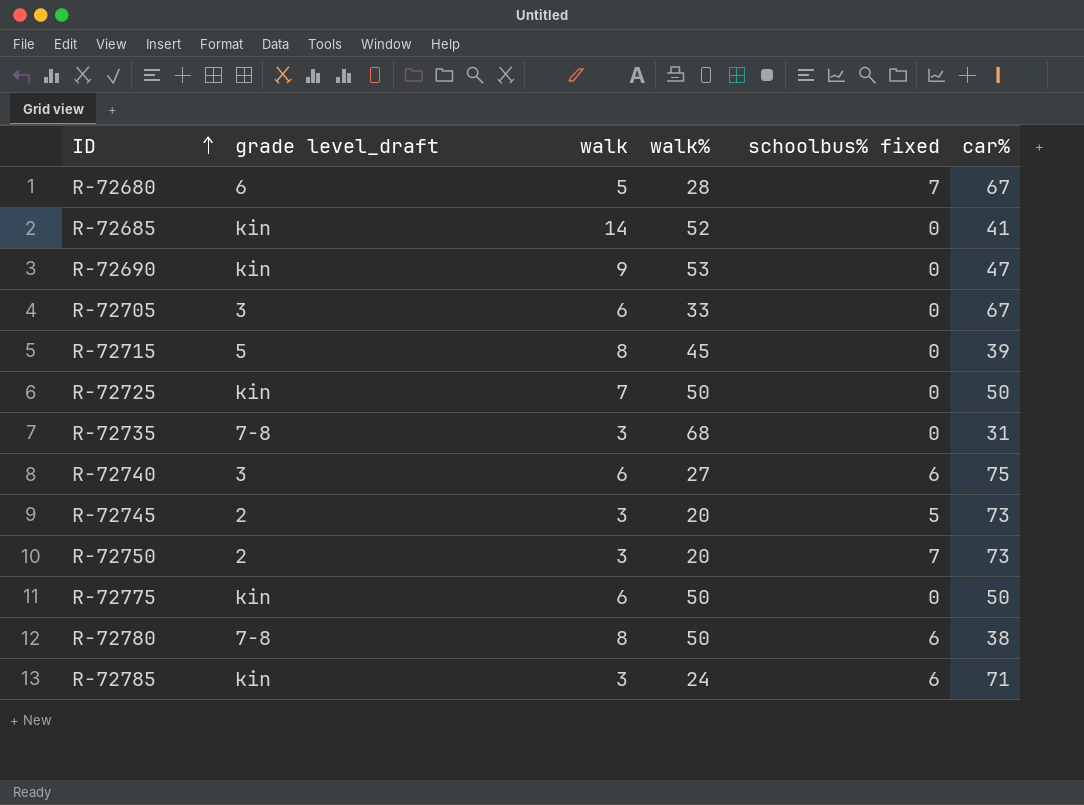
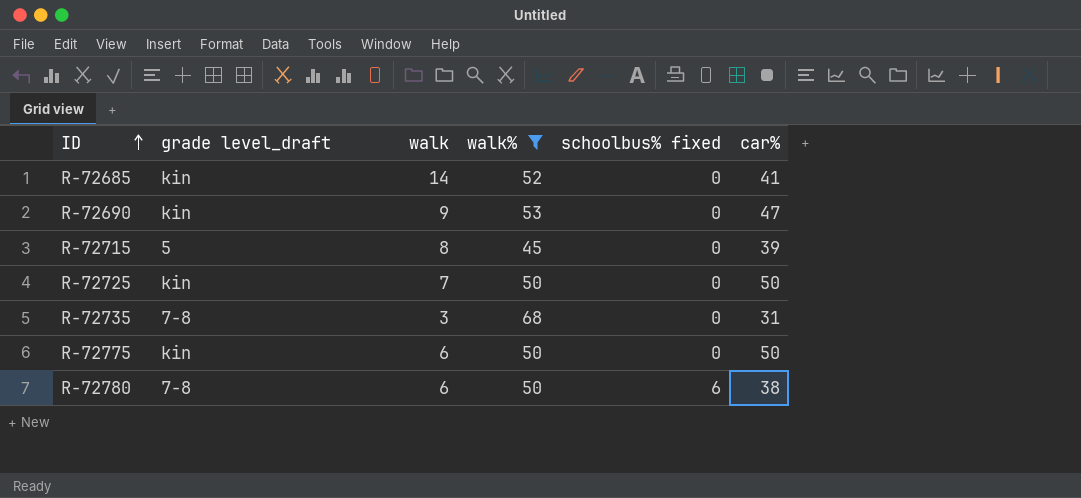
filter: none -> walk% >= 45
R-72780 | walk: 8 -> 6

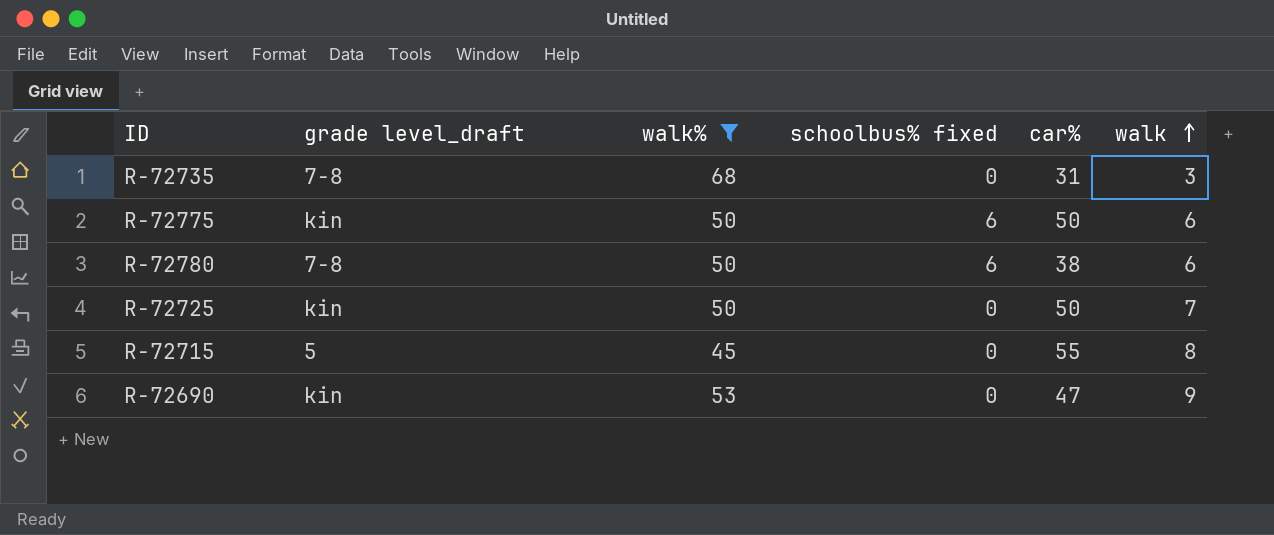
row order: ID ascending -> walk ascending
column walk | position: 3 -> 6
row R-72685: kin | 14 | 52 | 0 | 41 -> none
R-72775 | schoolbus% fixed: 0 -> 6
R-72715 | car%: 39 -> 55

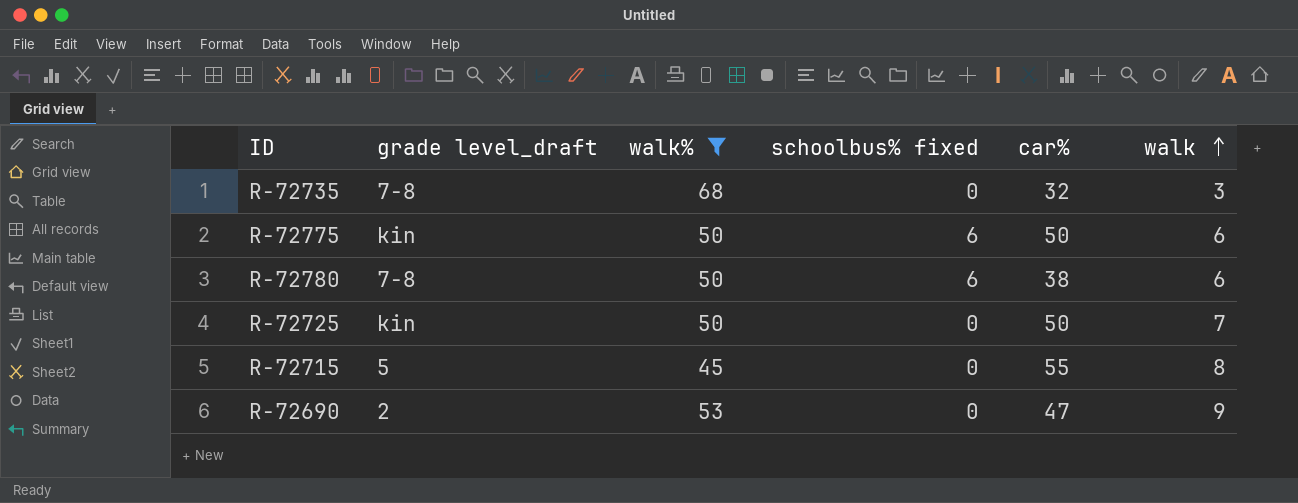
R-72735 | car%: 31 -> 32
R-72690 | grade level_draft: kin -> 2

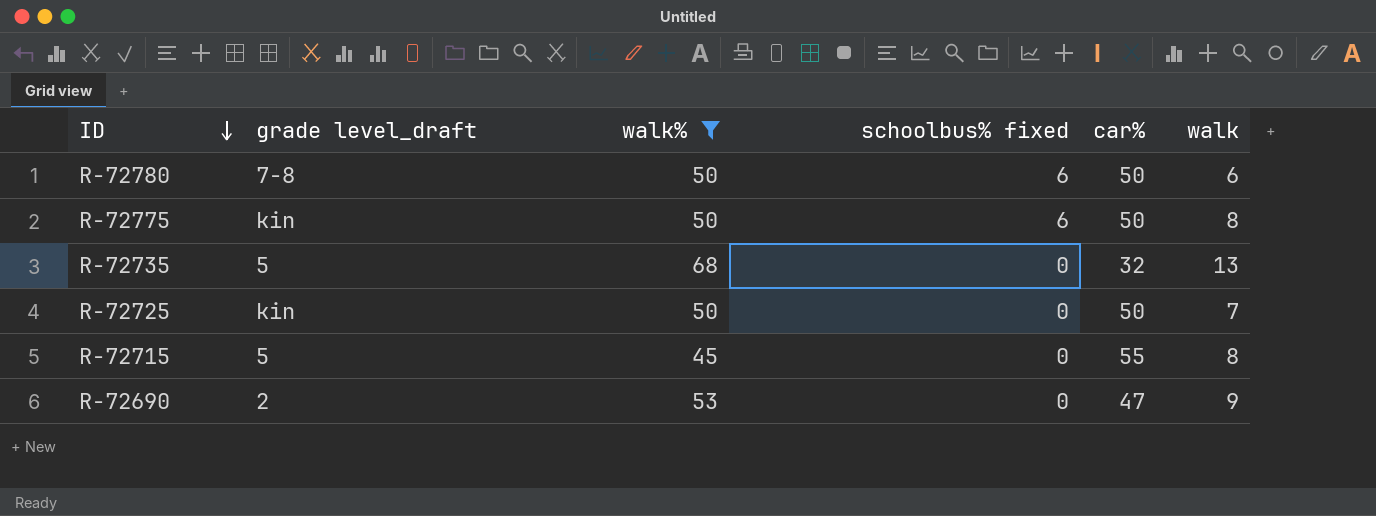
row order: walk ascending -> ID descending
R-72780 | car%: 38 -> 50
R-72775 | walk: 6 -> 8
R-72735 | grade level_draft: 7-8 -> 5
R-72735 | walk: 3 -> 13

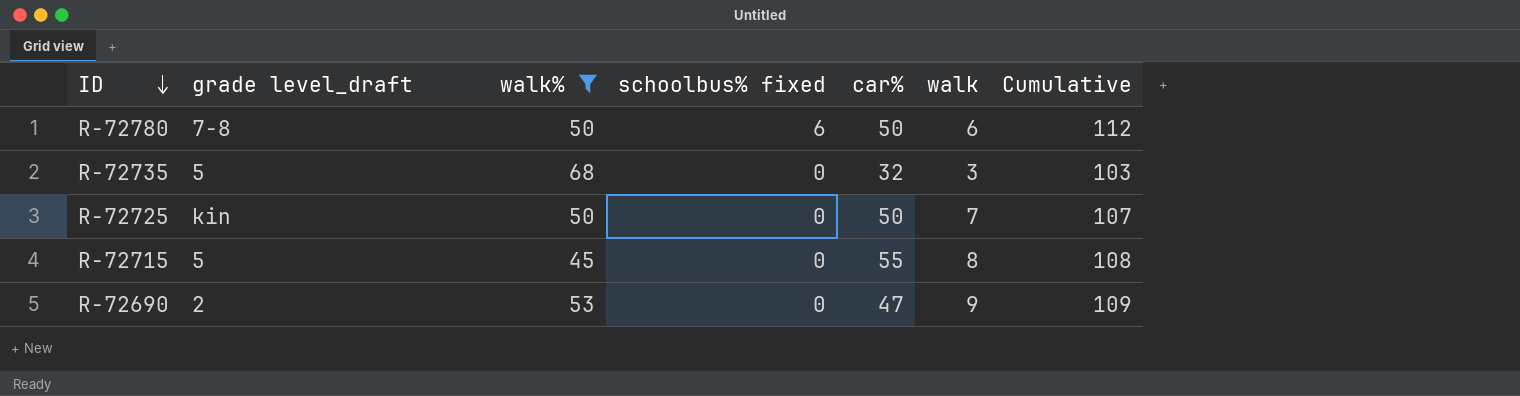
column Cumulative | formula: none -> [walk%] + [schoolbus% fixed] + [car%] + [walk]
row R-72775: kin | 50 | 6 | 50 | 8 -> none
R-72735 | walk: 13 -> 3

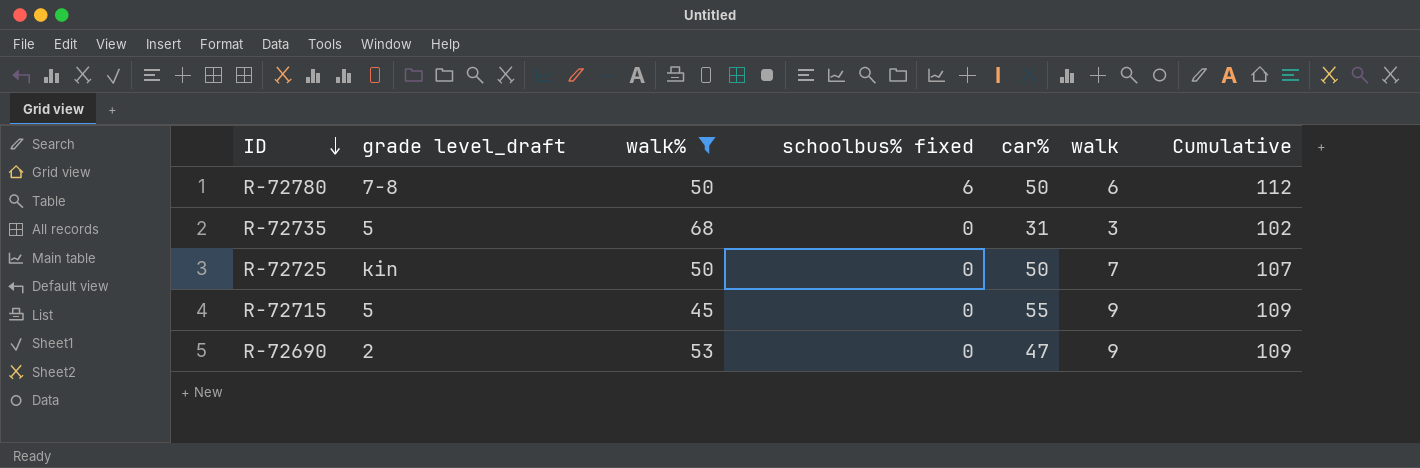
R-72735 | car%: 32 -> 31
R-72735 | Cumulative: 103 -> 102
R-72715 | walk: 8 -> 9
R-72715 | Cumulative: 108 -> 109

